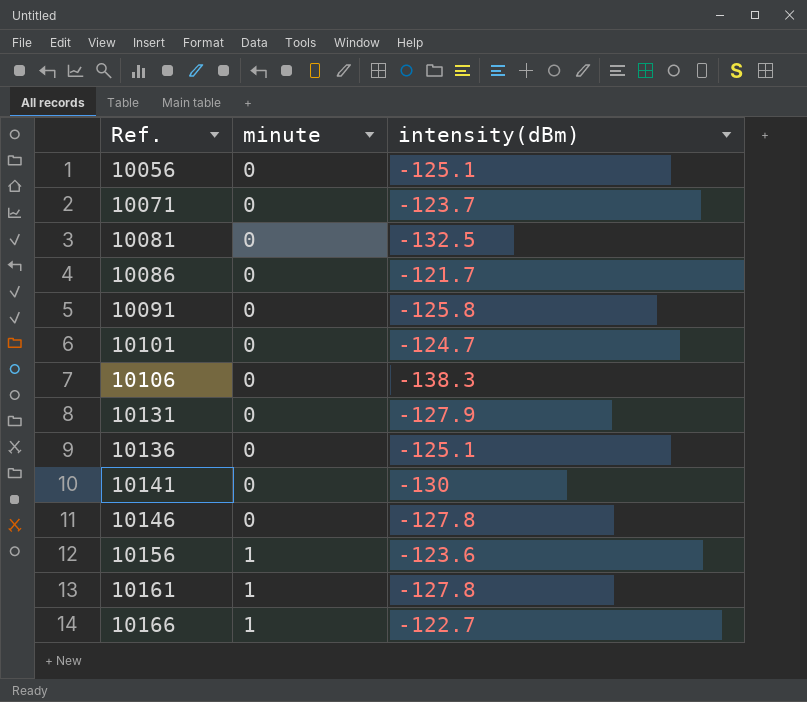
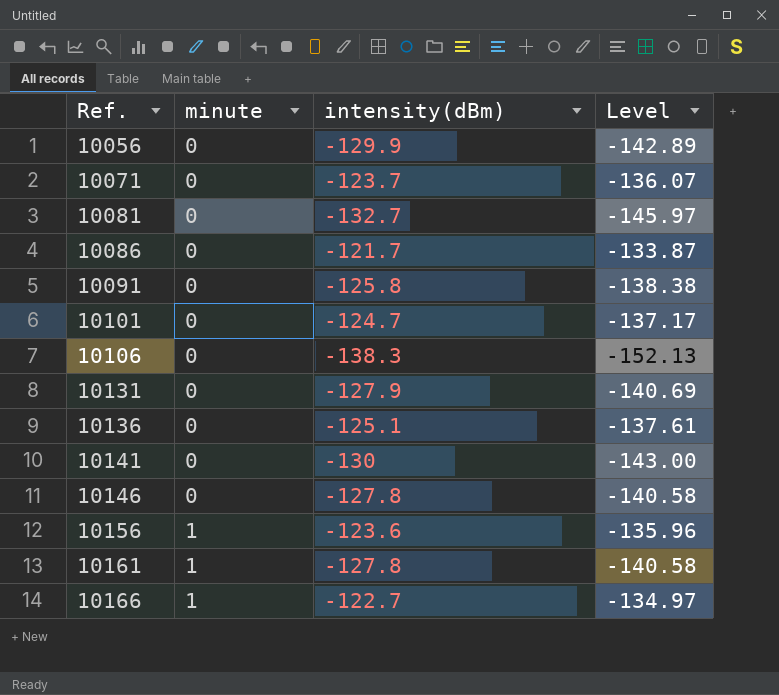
column Level | formula: none -> [intensity(dBm)] * 1.1
10056 | intensity(dBm): -125.1 -> -129.9
10081 | intensity(dBm): -132.5 -> -132.7

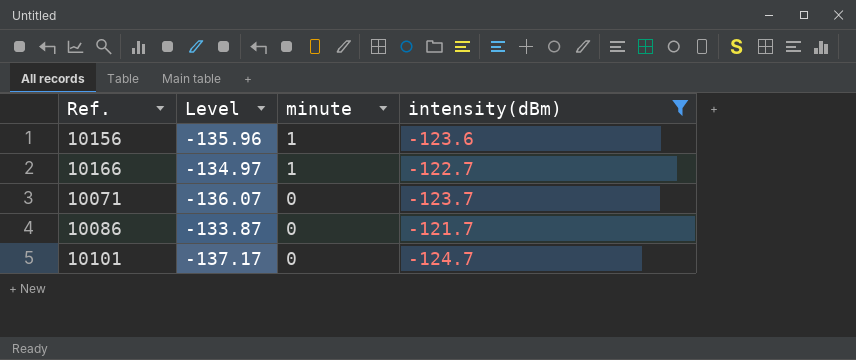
filter: none -> intensity(dBm) >= -124.7
row order: Ref. ascending -> minute descending
column Level | position: 4 -> 2

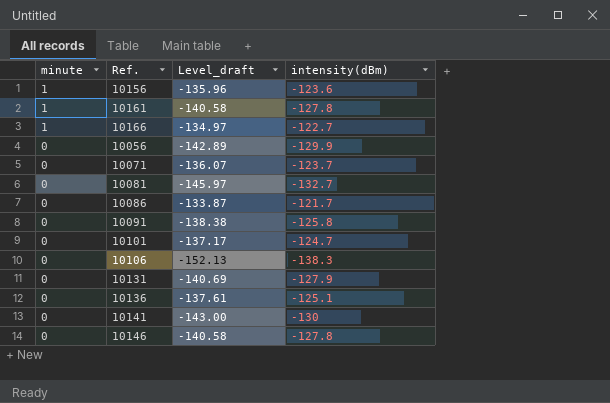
filter: intensity(dBm) >= -124.7 -> none
column minute | position: 3 -> 1
column name: Level -> Level_draft

